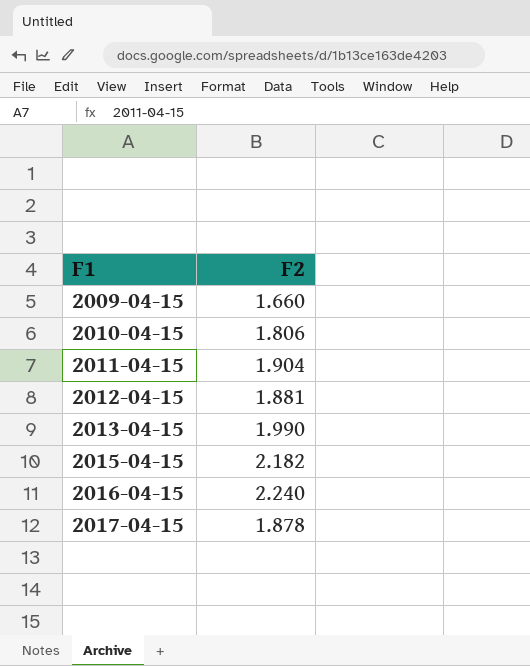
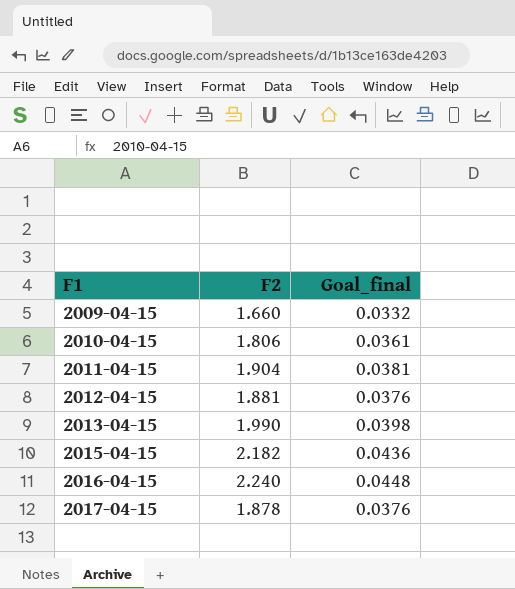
column Goal_final | formula: none -> [F2] * 0.02

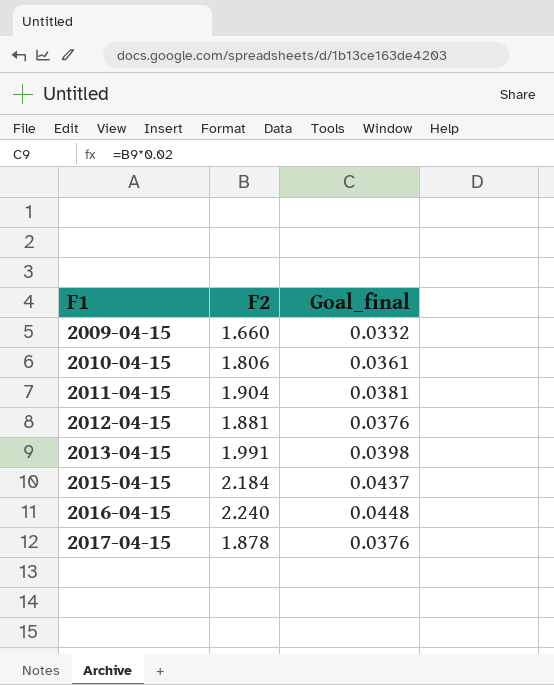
2013-04-15 | F2: 1.990 -> 1.991
2015-04-15 | F2: 2.182 -> 2.184
2015-04-15 | Goal_final: 0.0436 -> 0.0437

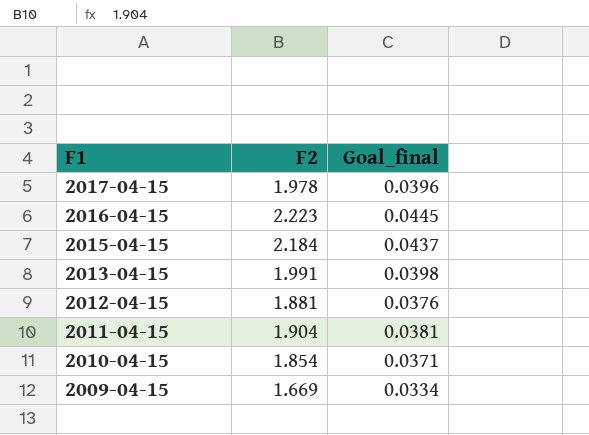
row order: F1 ascending -> F1 descending
2017-04-15 | F2: 1.878 -> 1.978
2017-04-15 | Goal_final: 0.0376 -> 0.0396
2016-04-15 | F2: 2.240 -> 2.223
2016-04-15 | Goal_final: 0.0448 -> 0.0445
2010-04-15 | F2: 1.806 -> 1.854
2010-04-15 | Goal_final: 0.0361 -> 0.0371
2009-04-15 | F2: 1.660 -> 1.669
2009-04-15 | Goal_final: 0.0332 -> 0.0334

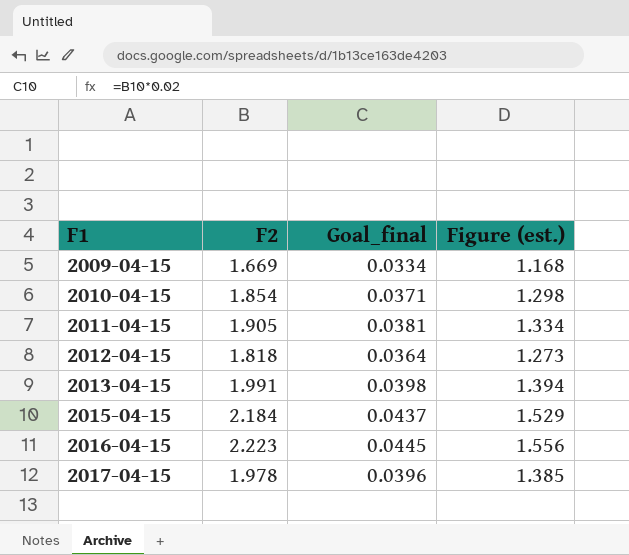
row order: F1 descending -> F1 ascending
column Figure (est.) | formula: none -> [F2] * 0.7
2011-04-15 | F2: 1.904 -> 1.905
2012-04-15 | F2: 1.881 -> 1.818
2012-04-15 | Goal_final: 0.0376 -> 0.0364

